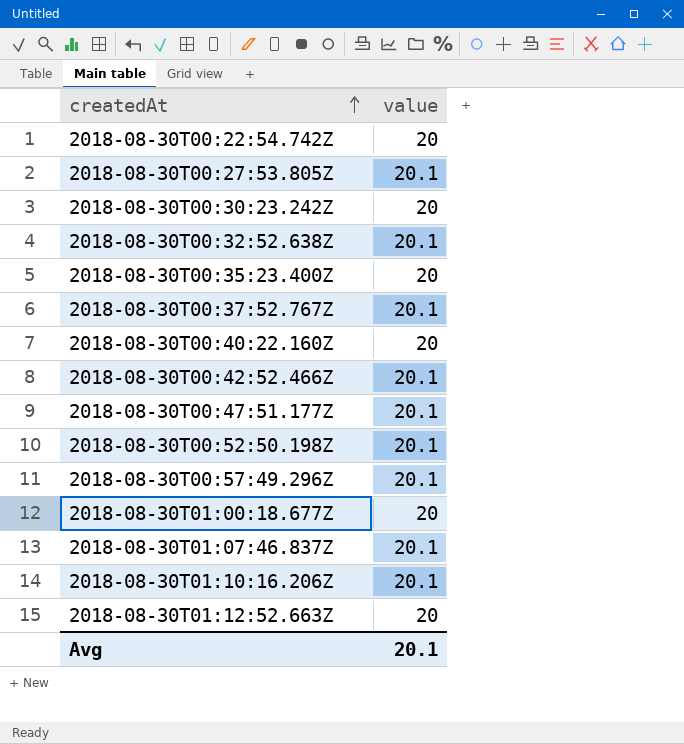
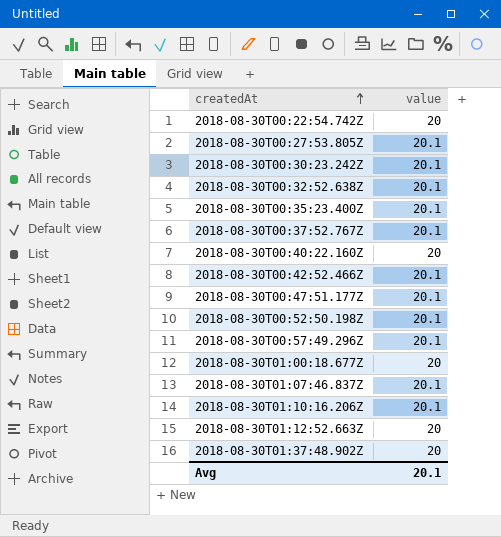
2018-08-30T00:30:23.242Z | value: 20 -> 20.1
2018-08-30T00:35:23.400Z | value: 20 -> 20.1
row 2018-08-30T01:37:48.902Z: none -> 20

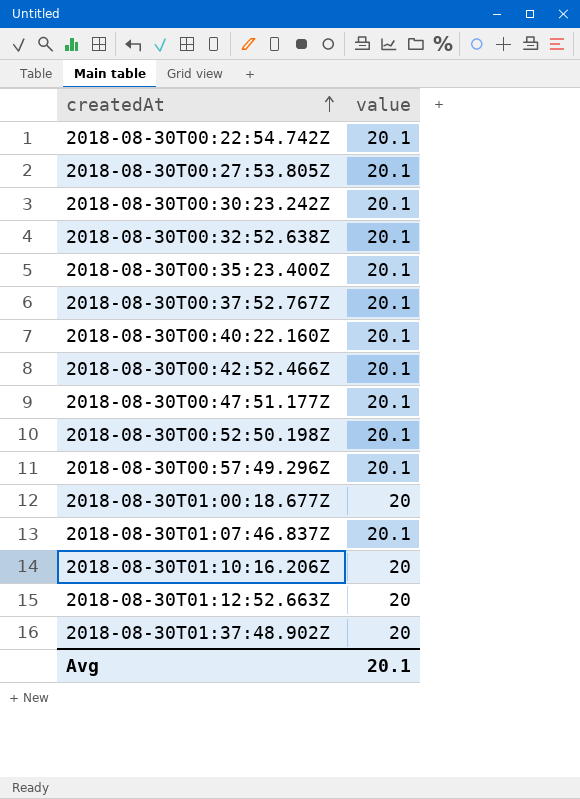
2018-08-30T00:22:54.742Z | value: 20 -> 20.1
2018-08-30T00:40:22.160Z | value: 20 -> 20.1
2018-08-30T01:10:16.206Z | value: 20.1 -> 20

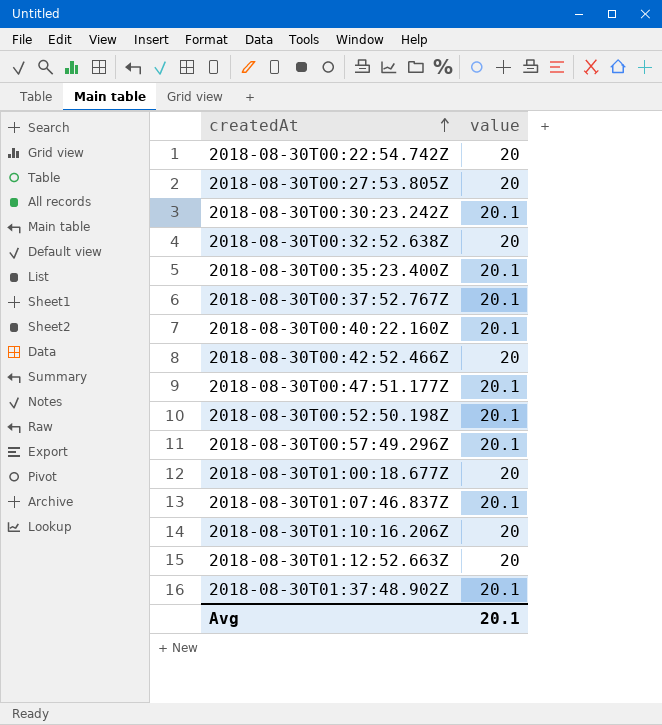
2018-08-30T00:22:54.742Z | value: 20.1 -> 20
2018-08-30T00:27:53.805Z | value: 20.1 -> 20
2018-08-30T00:32:52.638Z | value: 20.1 -> 20
2018-08-30T00:42:52.466Z | value: 20.1 -> 20
2018-08-30T01:37:48.902Z | value: 20 -> 20.1

